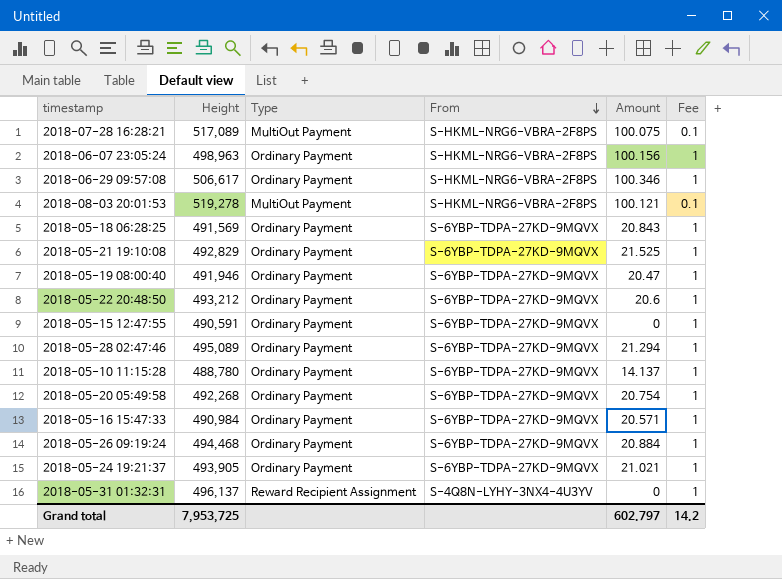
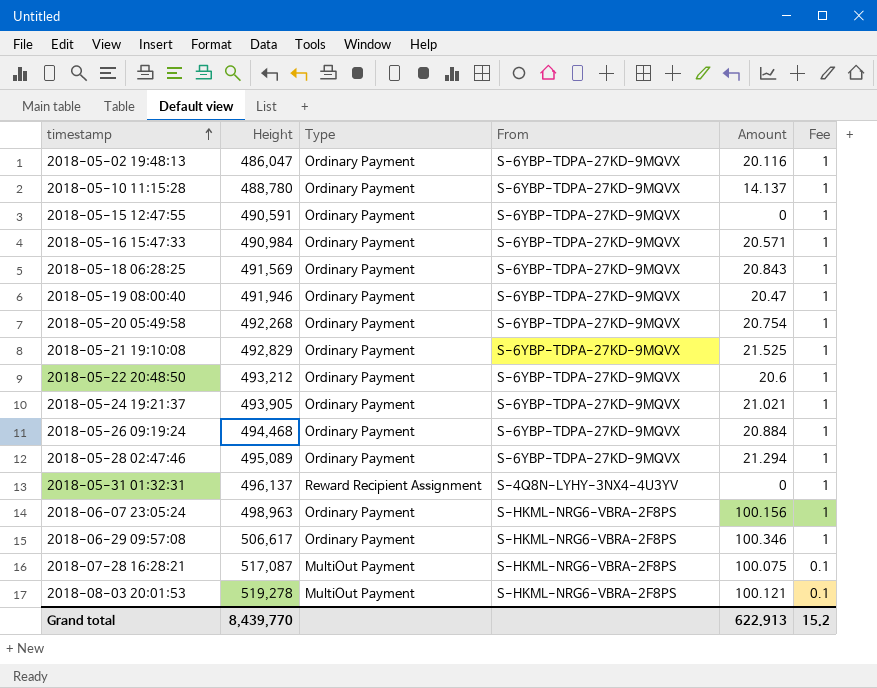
row order: From descending -> timestamp ascending
row 2018-05-02 19:48:13: none -> 486,047 | Ordinary Payment | S-6YBP-TDPA-27KD-9MQVX | 20.116 | 1
2018-07-28 16:28:21 | Height: 517,089 -> 517,087
Grand total | Height: 7,953,725 -> 8,439,770
Grand total | Amount: 602.797 -> 622.913
Grand total | Fee: 14.2 -> 15.2

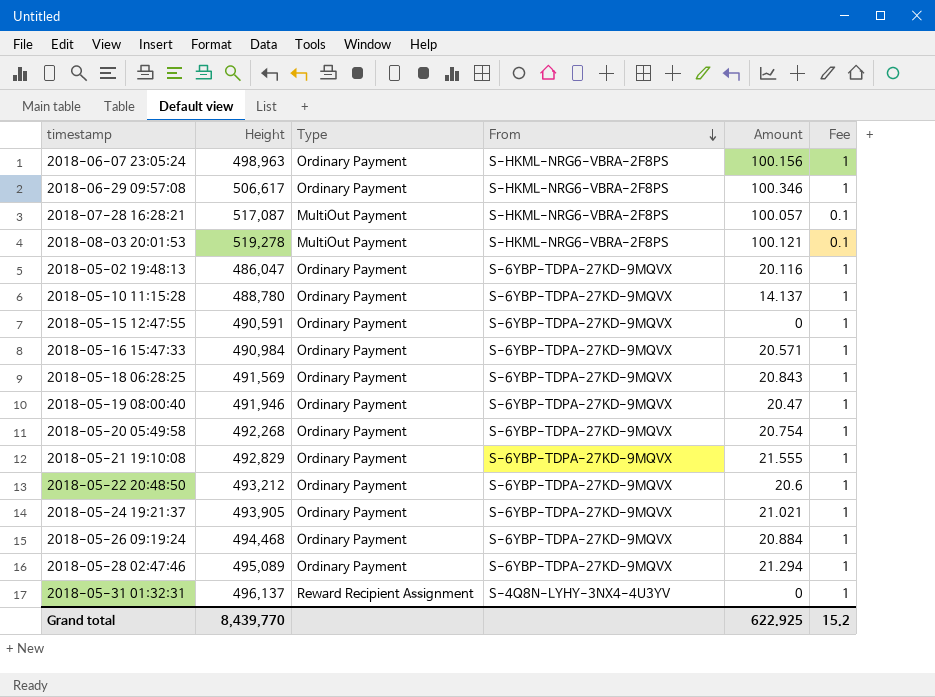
row order: timestamp ascending -> From descending
2018-07-28 16:28:21 | Amount: 100.075 -> 100.057
2018-05-21 19:10:08 | Amount: 21.525 -> 21.555
Grand total | Amount: 622.913 -> 622.925

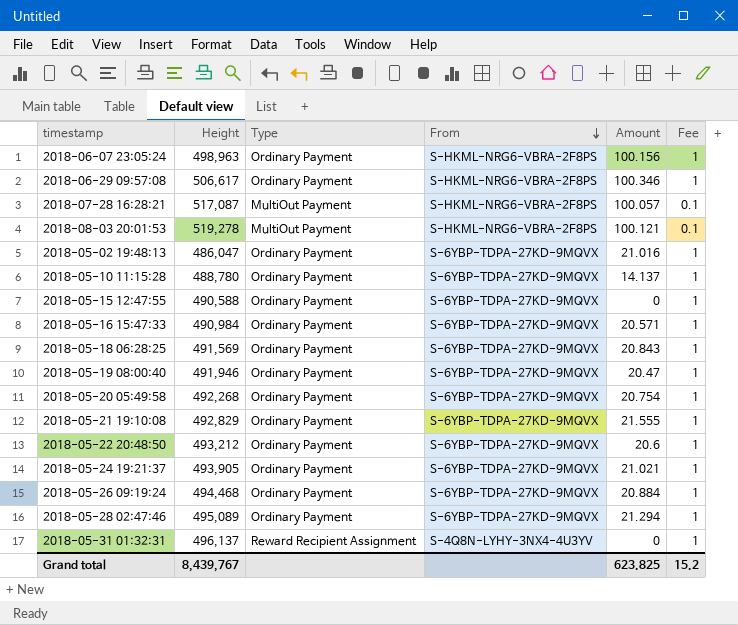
2018-05-02 19:48:13 | Amount: 20.116 -> 21.016
2018-05-15 12:47:55 | Height: 490,591 -> 490,588
Grand total | Height: 8,439,770 -> 8,439,767
Grand total | Amount: 622.925 -> 623.825

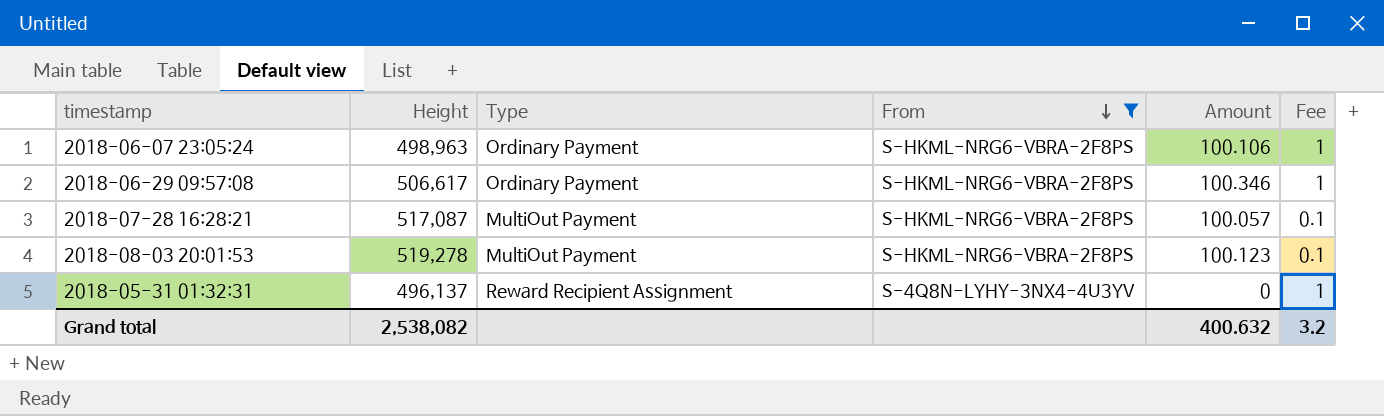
filter: none -> From != S-6YBP-TDPA-27KD-9MQVX
2018-06-07 23:05:24 | Amount: 100.156 -> 100.106
2018-08-03 20:01:53 | Amount: 100.121 -> 100.123
Grand total | Height: 8,439,767 -> 2,538,082
Grand total | Amount: 623.825 -> 400.632
Grand total | Fee: 15.2 -> 3.2

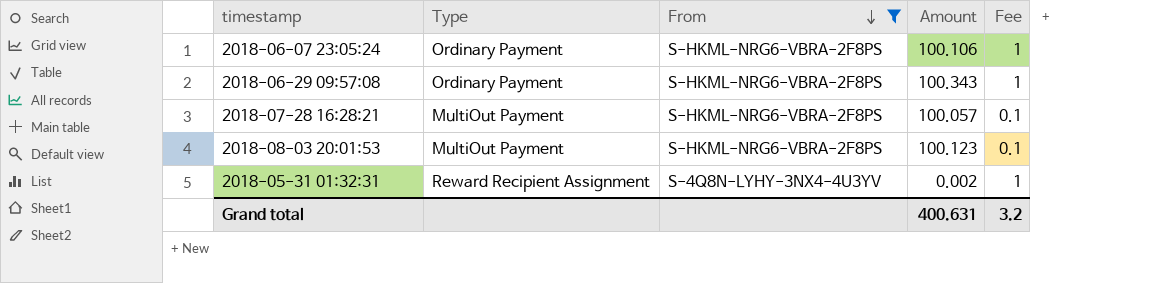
column Height | position: 2 -> none
2018-06-29 09:57:08 | Amount: 100.346 -> 100.343
2018-05-31 01:32:31 | Amount: 0 -> 0.002
Grand total | Amount: 400.632 -> 400.631

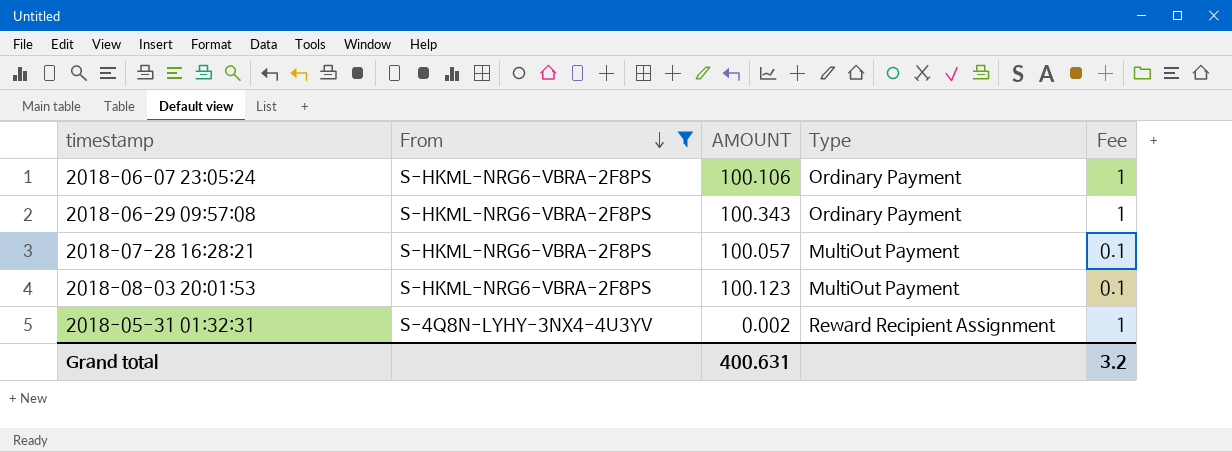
column name: Amount -> AMOUNT
column Type | position: 2 -> 4

